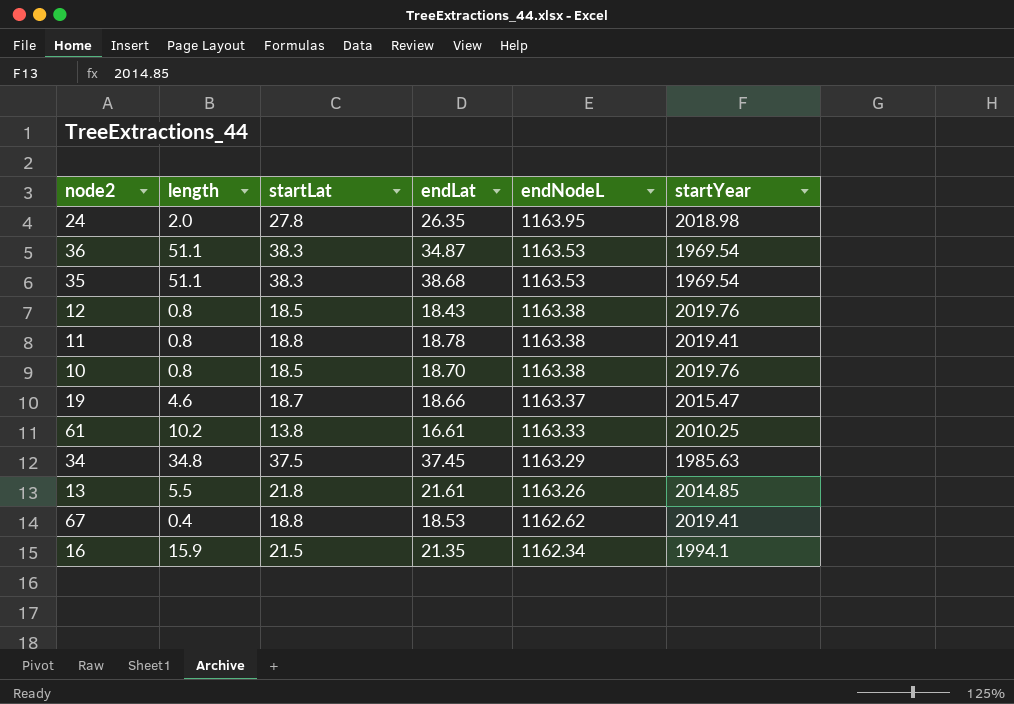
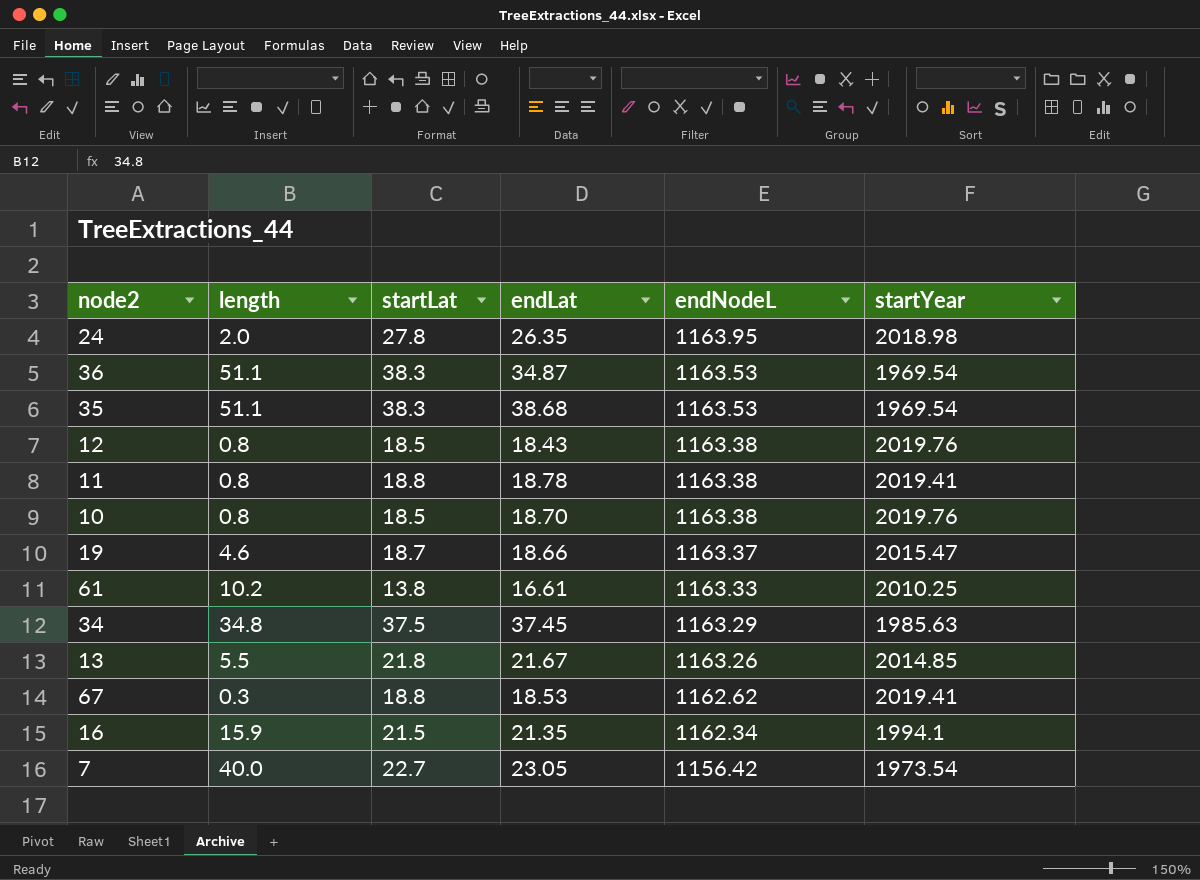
13 | endLat: 21.61 -> 21.67
67 | length: 0.4 -> 0.3
row 7: none -> 40.0 | 22.7 | 23.05 | 1156.42 | 1973.54

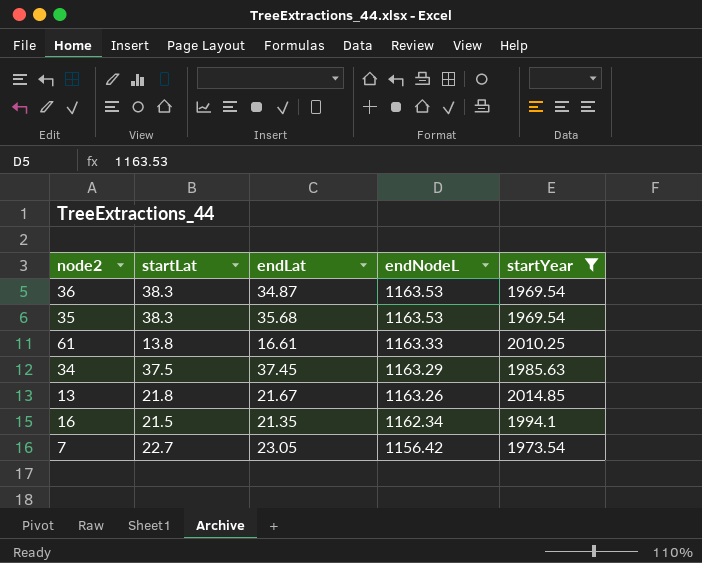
filter: none -> startYear <= 2014.85
column length | position: 2 -> none
35 | endLat: 38.68 -> 35.68

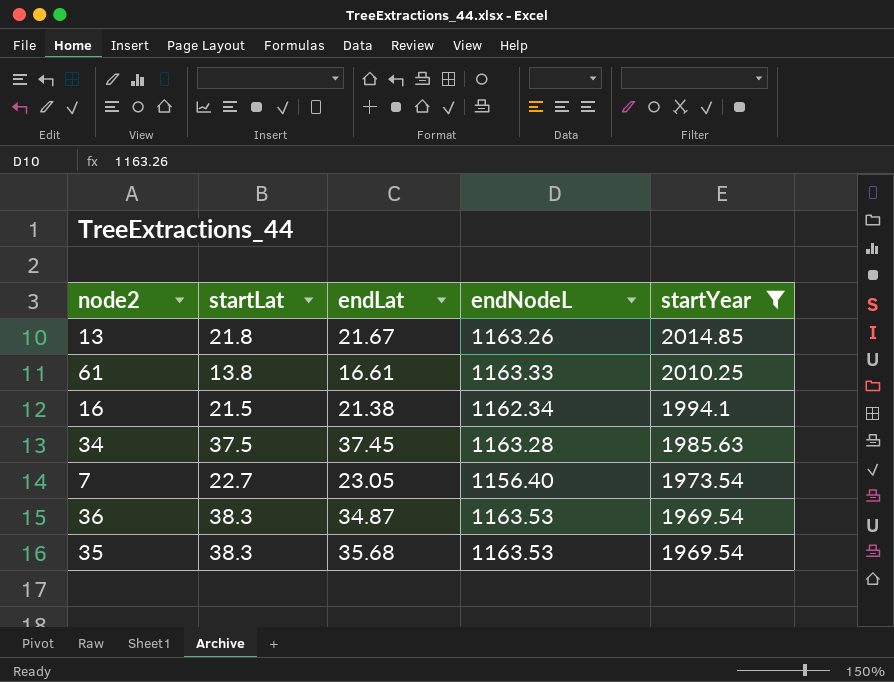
row order: endNodeL descending -> startYear descending
16 | endLat: 21.35 -> 21.38
34 | endNodeL: 1163.29 -> 1163.28
7 | endNodeL: 1156.42 -> 1156.40

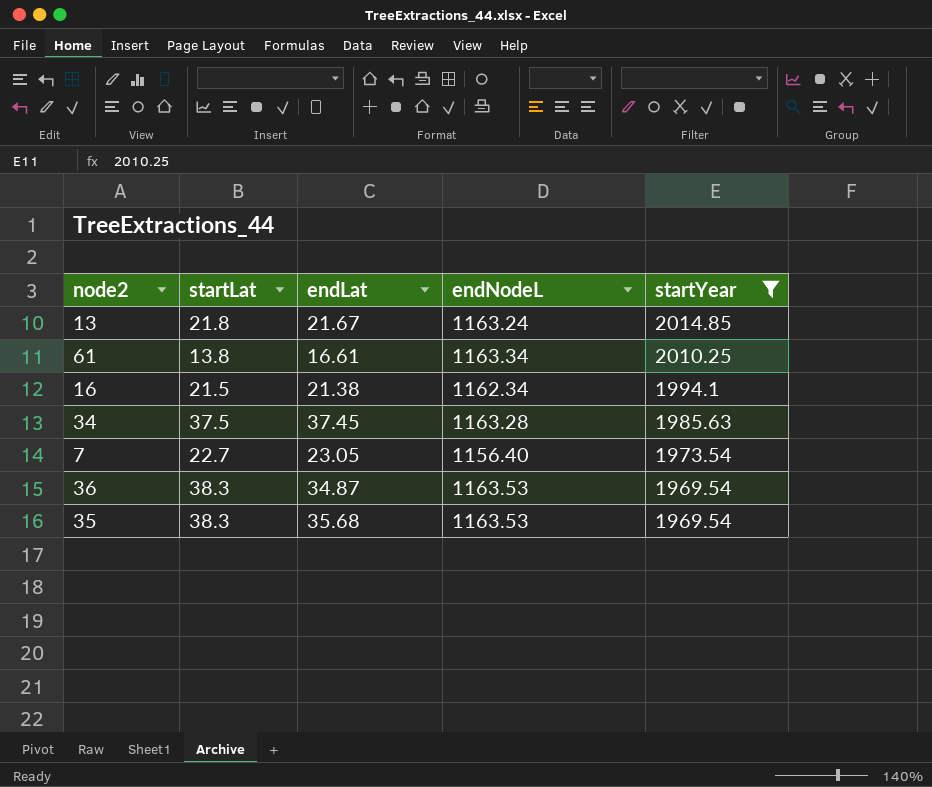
13 | endNodeL: 1163.26 -> 1163.24
61 | endNodeL: 1163.33 -> 1163.34

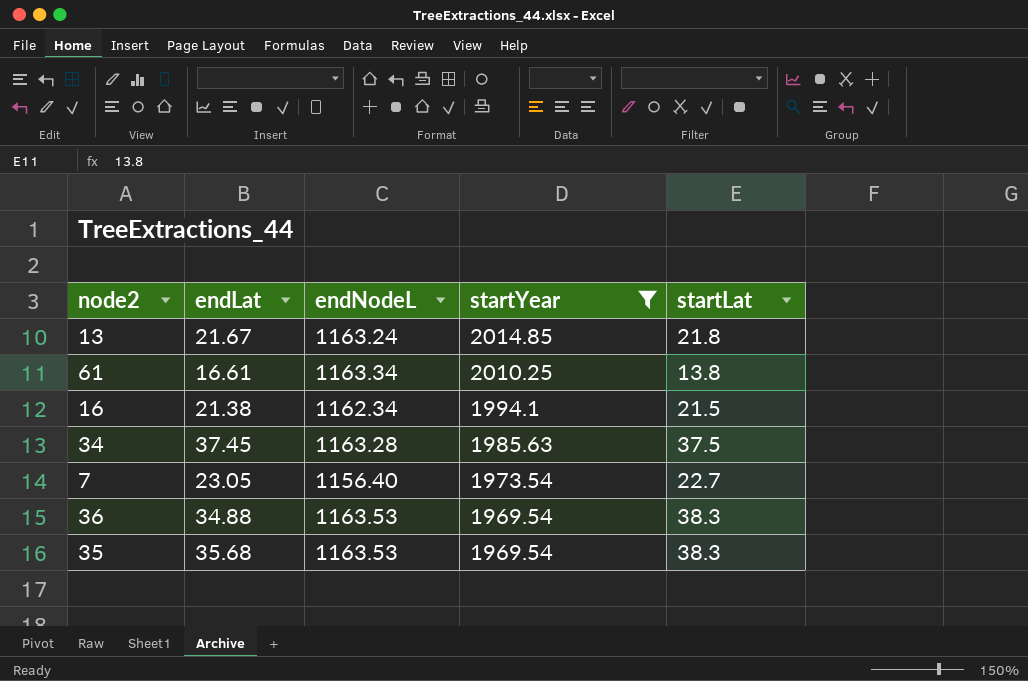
column startLat | position: 2 -> 5
36 | endLat: 34.87 -> 34.88

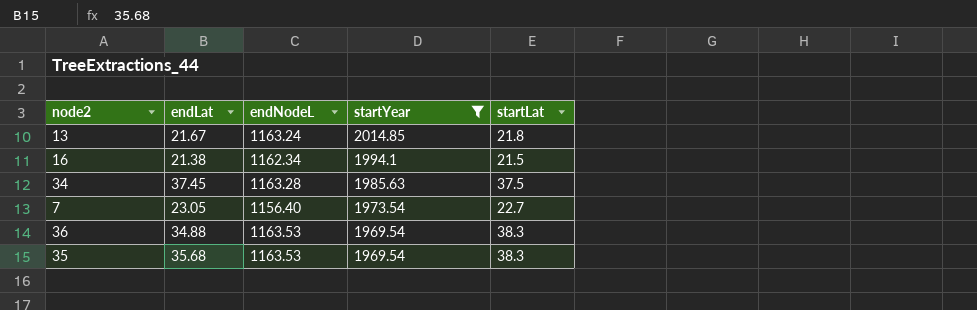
row 61: 16.61 | 1163.34 | 2010.25 | 13.8 -> none

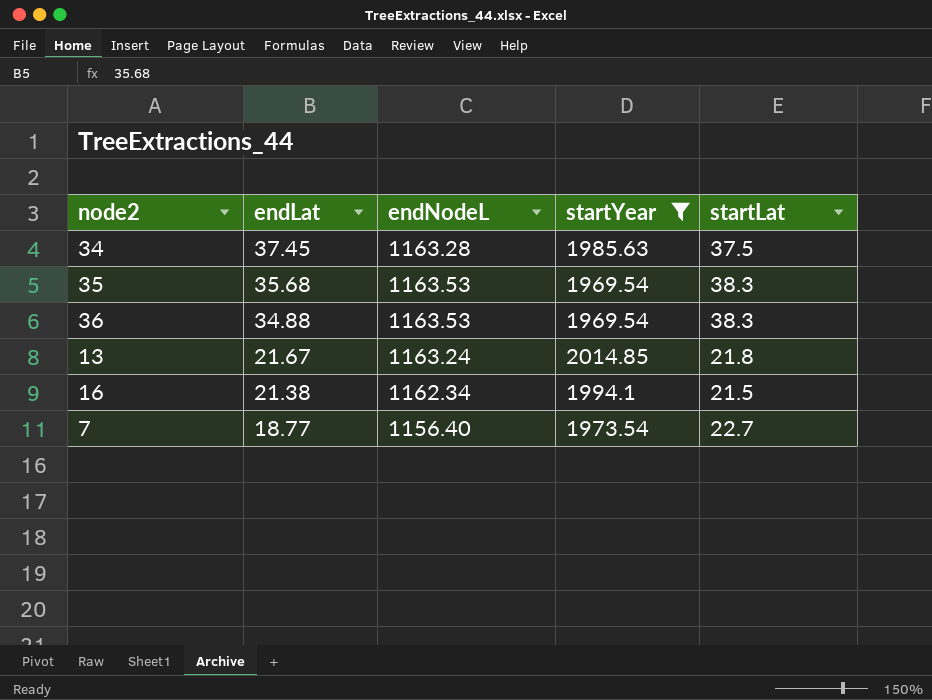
row order: startYear descending -> endLat descending
7 | endLat: 23.05 -> 18.77

